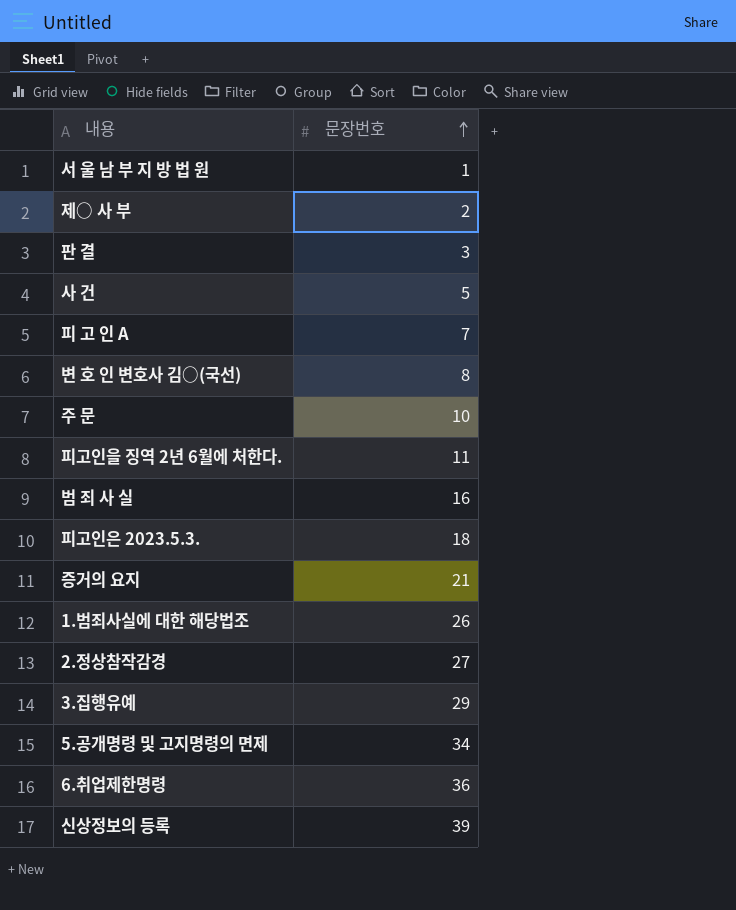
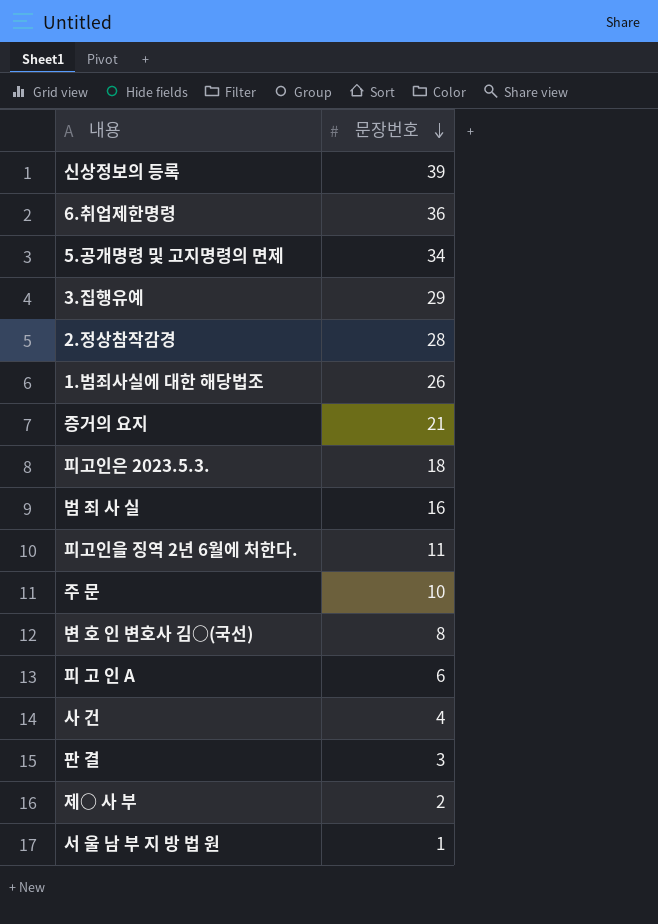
row order: 문장번호 ascending -> 문장번호 descending
2.정상참작감경 | 문장번호: 27 -> 28
피 고 인 A | 문장번호: 7 -> 6
사 건 | 문장번호: 5 -> 4

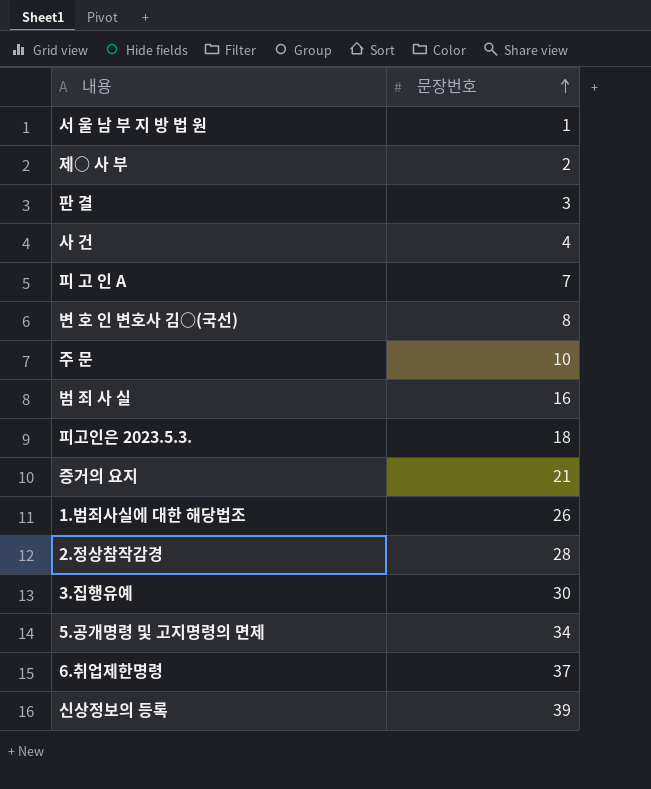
row order: 문장번호 descending -> 문장번호 ascending
row 피고인을 징역 2년 6월에 처한다.: 11 -> none
피 고 인 A | 문장번호: 6 -> 7
3.집행유예 | 문장번호: 29 -> 30
6.취업제한명령 | 문장번호: 36 -> 37

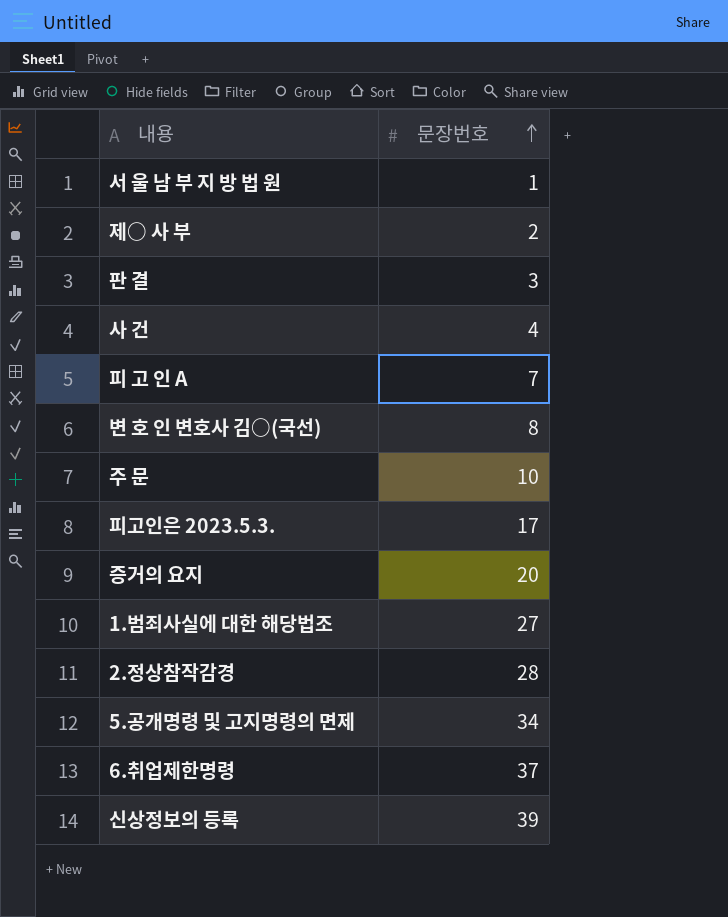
row 범 죄 사 실: 16 -> none
row 3.집행유예: 30 -> none
피고인은 2023.5.3. | 문장번호: 18 -> 17
증거의 요지 | 문장번호: 21 -> 20
1.범죄사실에 대한 해당법조 | 문장번호: 26 -> 27

